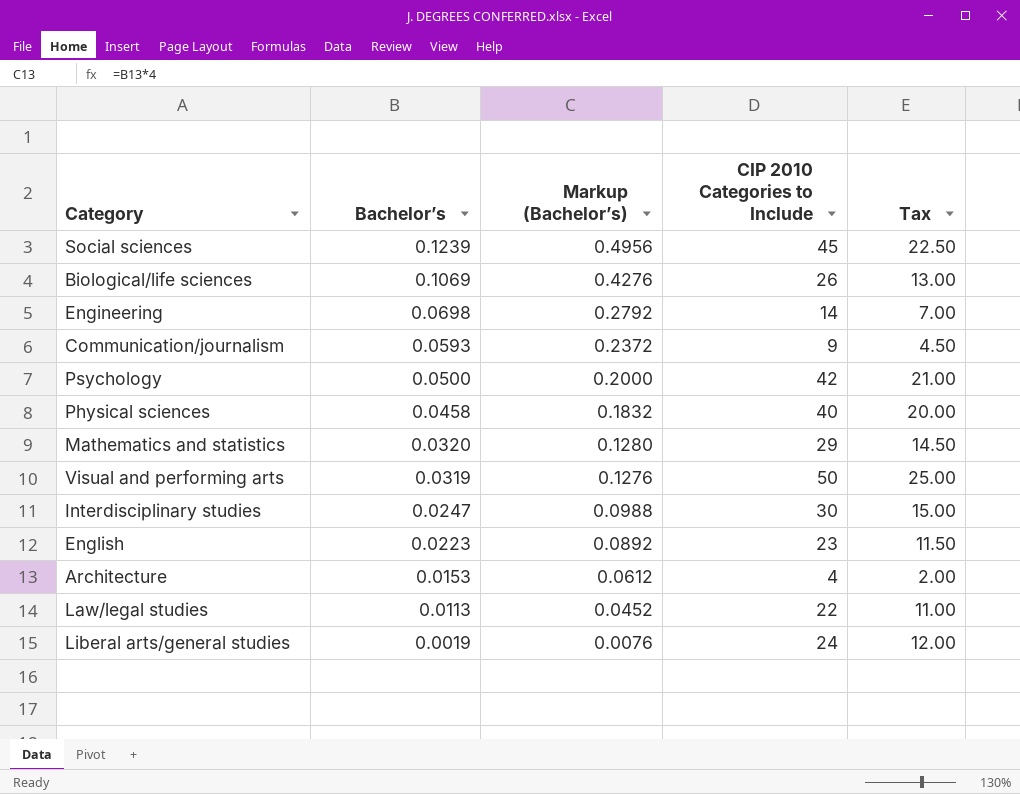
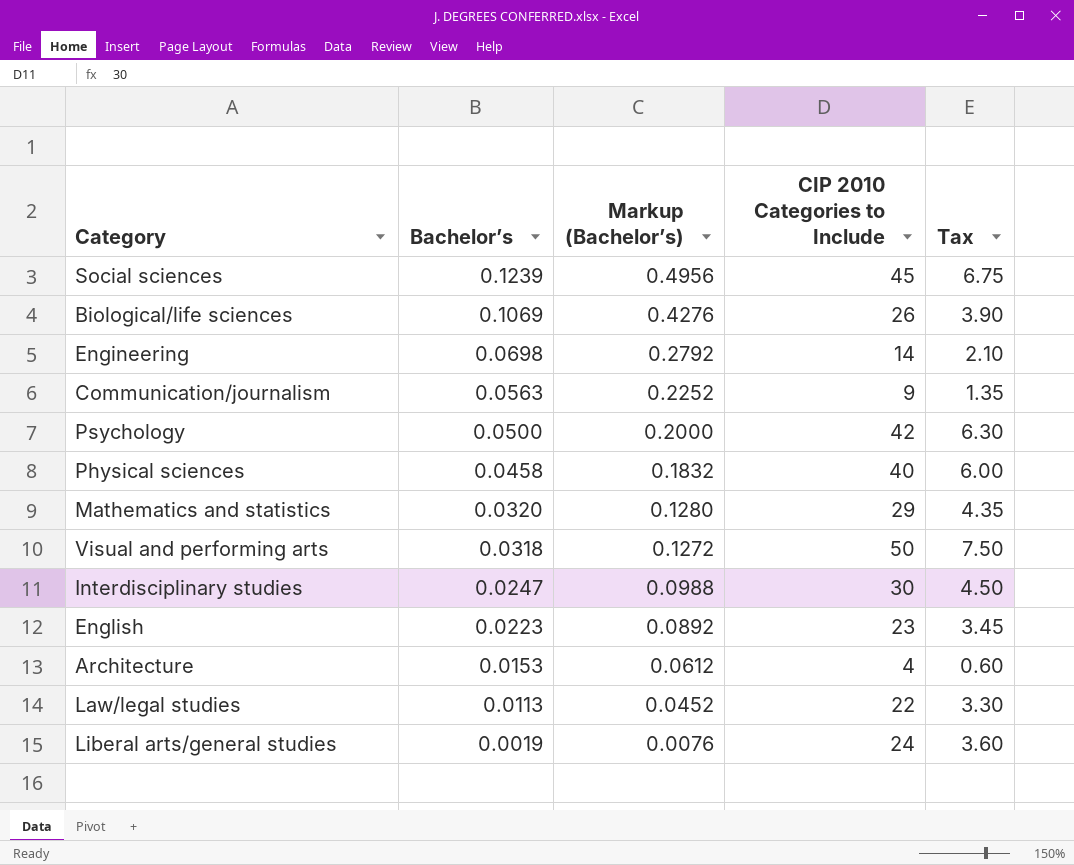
column Tax | formula: [CIP 2010 Categories to Include] * 0.5 -> [CIP 2010 Categories to Include] * 0.15
Communication/journalism | Bachelor’s: 0.0593 -> 0.0563
Communication/journalism | Markup (Bachelor’s): 0.2372 -> 0.2252
Visual and performing arts | Bachelor’s: 0.0319 -> 0.0318
Visual and performing arts | Markup (Bachelor’s): 0.1276 -> 0.1272

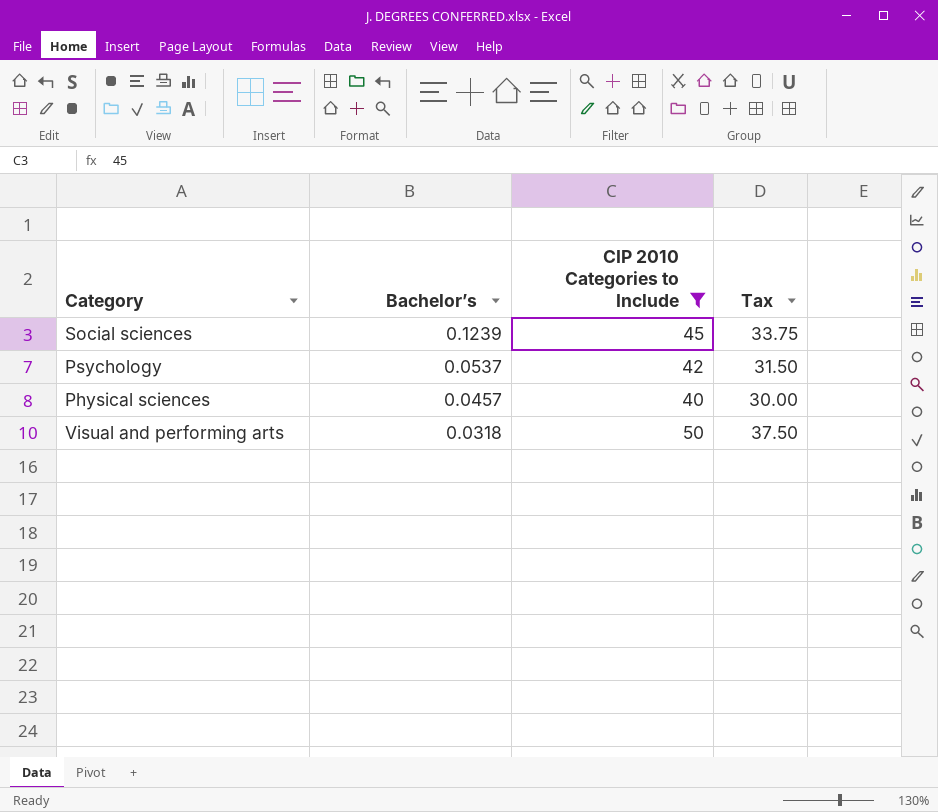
filter: none -> CIP 2010 Categories to Include >= 40
column Markup (Bachelor’s) | formula: [Bachelor’s] * 4 -> none
column Tax | formula: [CIP 2010 Categories to Include] * 0.15 -> [CIP 2010 Categories to Include] * 0.75
Psychology | Bachelor’s: 0.0500 -> 0.0537
Physical sciences | Bachelor’s: 0.0458 -> 0.0457

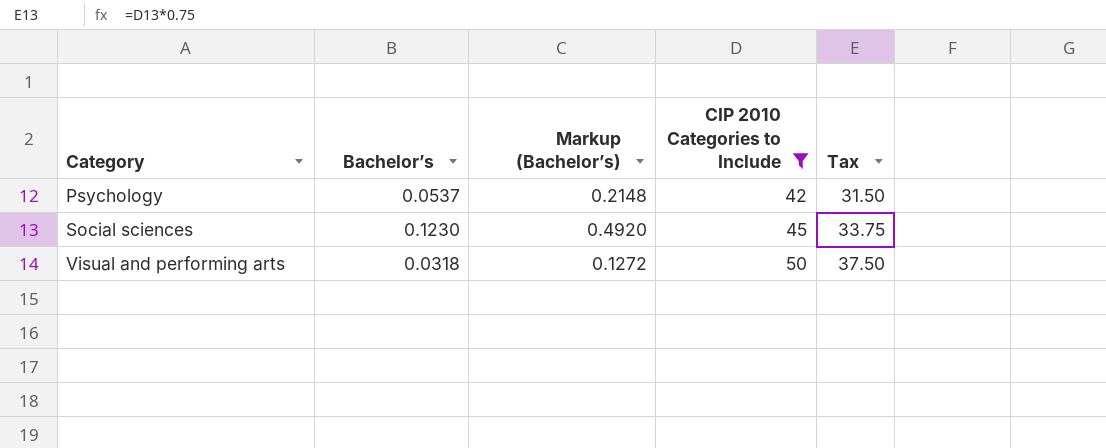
row order: Bachelor’s descending -> Category ascending
column Markup (Bachelor’s) | formula: none -> [Bachelor’s] * 4
row Physical sciences: 0.0457 | 40 | 30.00 -> none
Social sciences | Bachelor’s: 0.1239 -> 0.1230

